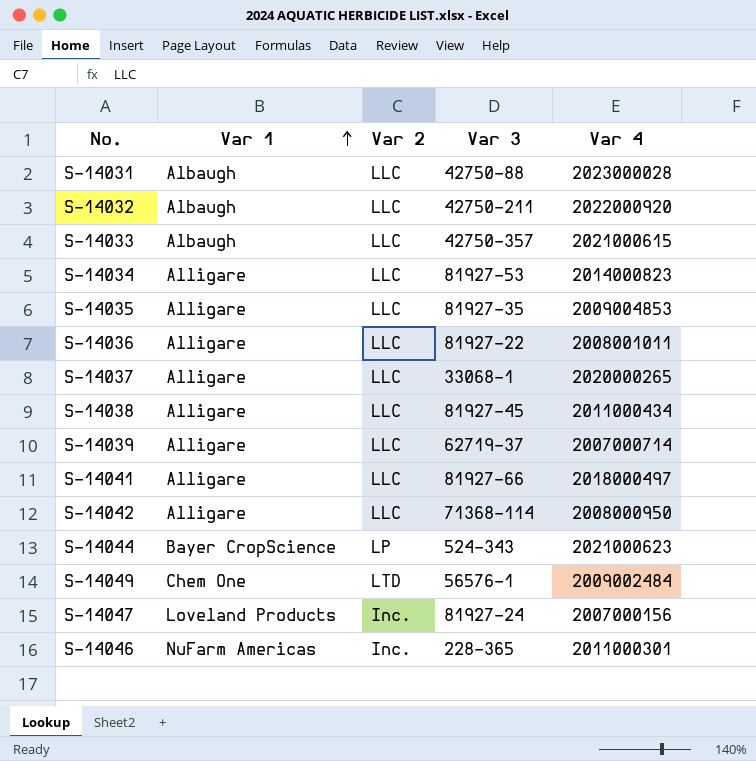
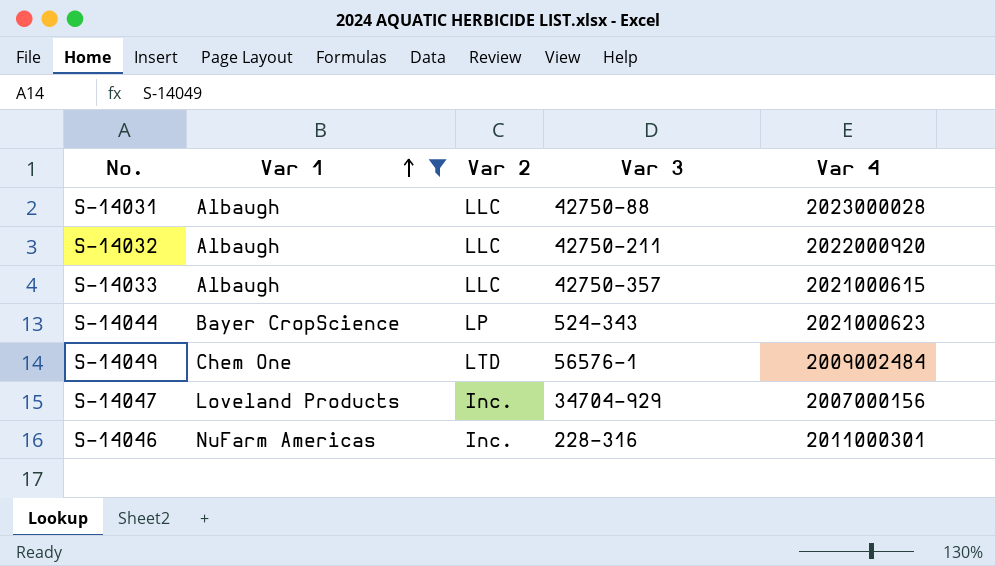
filter: none -> Var 1 != Alligare
S-14047 | Var 3: 81927-24 -> 34704-929
S-14046 | Var 3: 228-365 -> 228-316

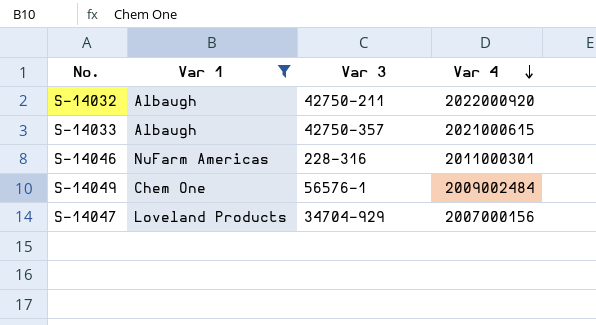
row order: Var 1 ascending -> Var 4 descending
column Var 2 | position: 3 -> none
row S-14031: Albaugh | LLC | 42750-88 | 2023000028 -> none
row S-14044: Bayer CropScience | LP | 524-343 | 2021000623 -> none

